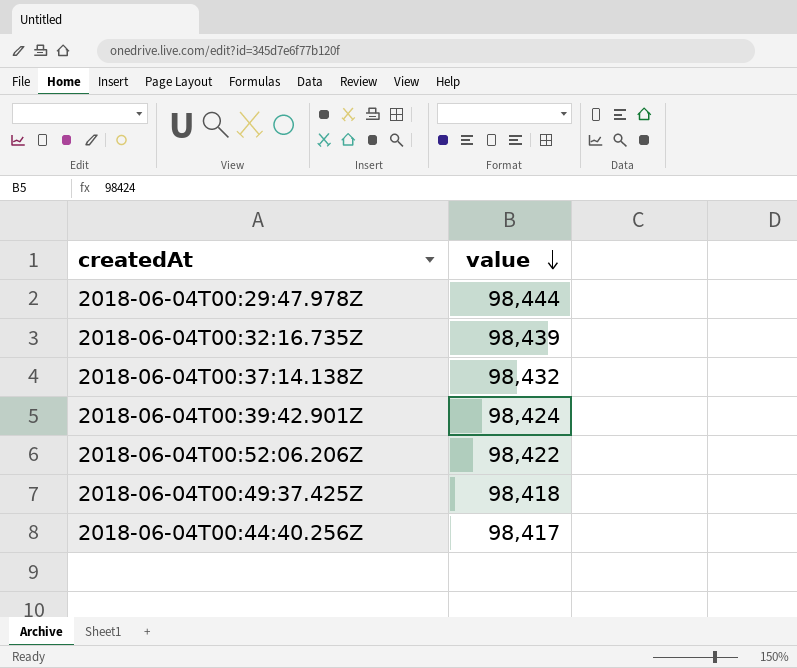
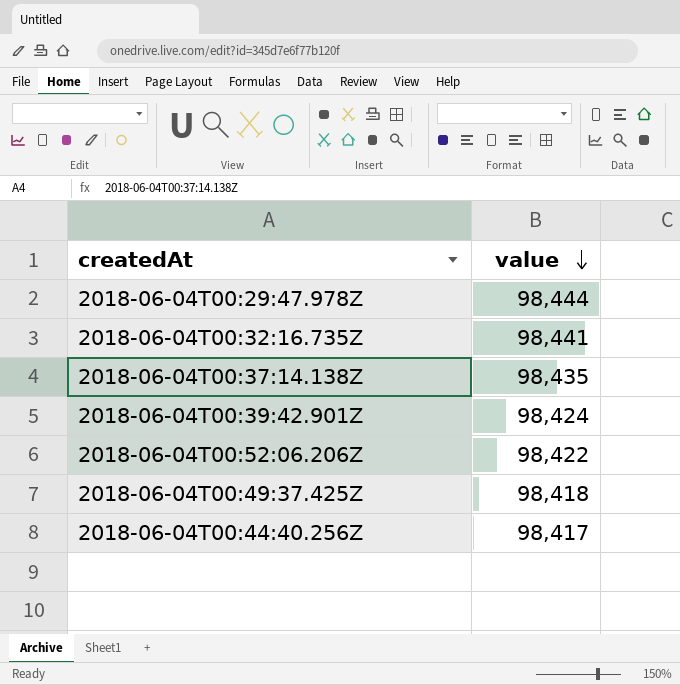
2018-06-04T00:32:16.735Z | value: 98,439 -> 98,441
2018-06-04T00:37:14.138Z | value: 98,432 -> 98,435

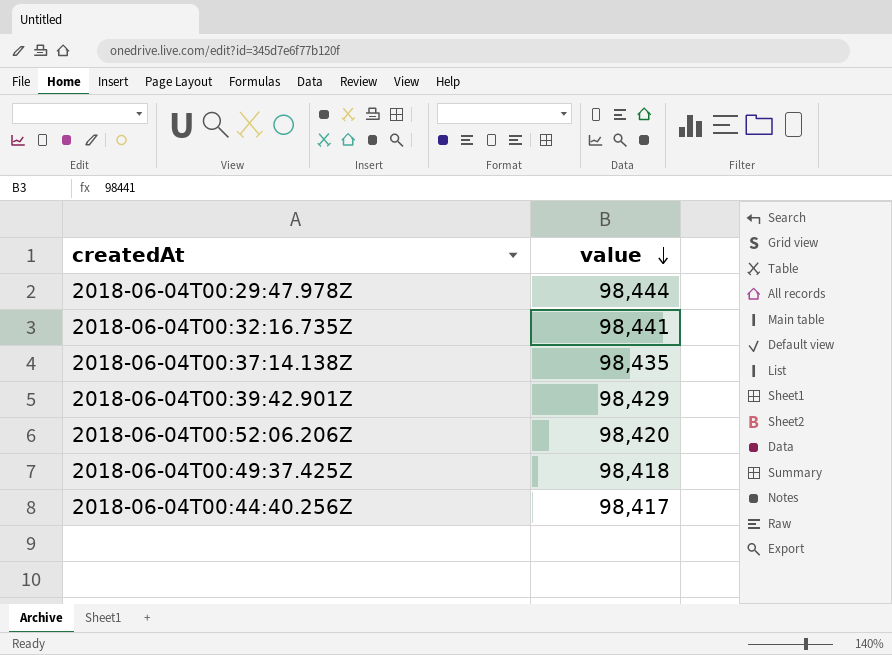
2018-06-04T00:39:42.901Z | value: 98,424 -> 98,429
2018-06-04T00:52:06.206Z | value: 98,422 -> 98,420

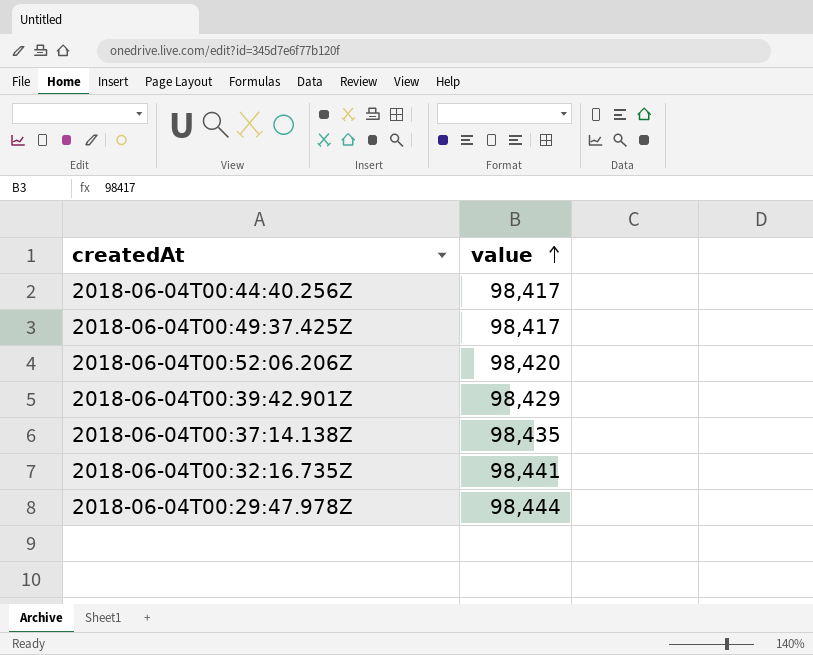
row order: value descending -> value ascending
2018-06-04T00:49:37.425Z | value: 98,418 -> 98,417

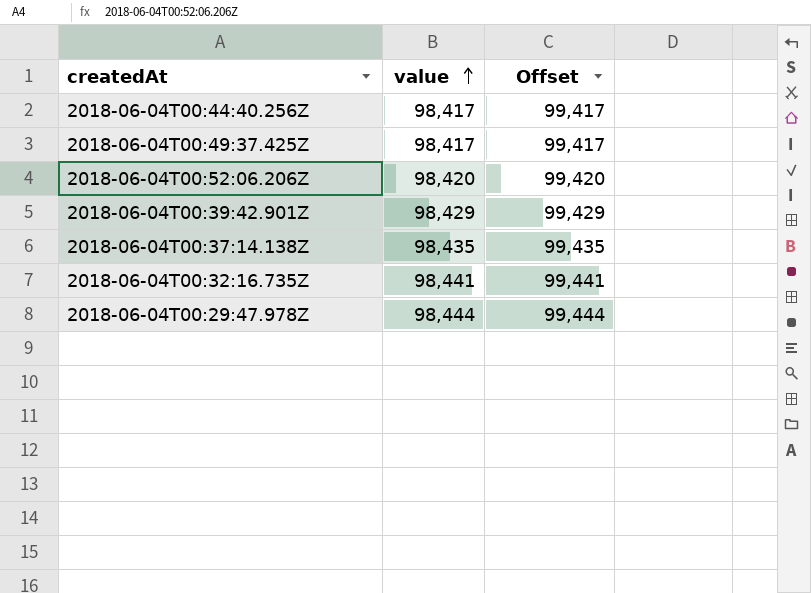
column Offset | formula: none -> [value] + 1000

